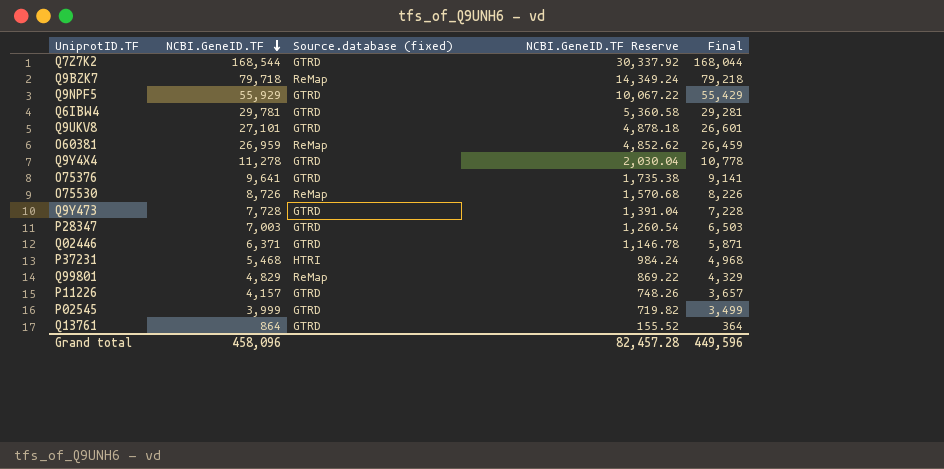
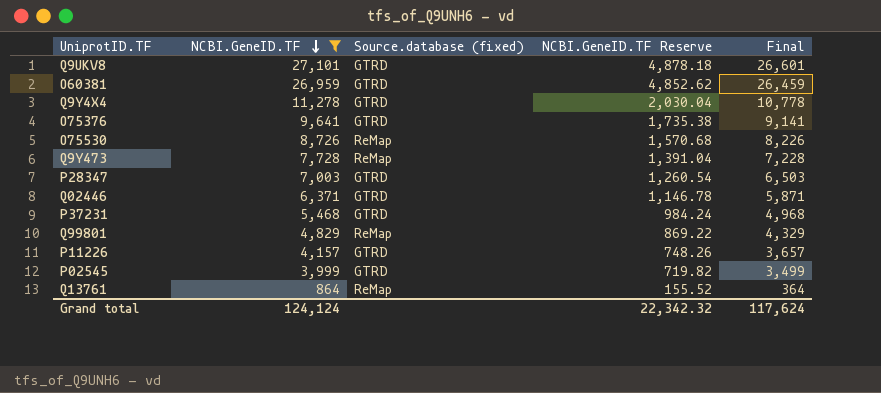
filter: none -> NCBI.GeneID.TF <= 27,101
O60381 | Source.database (fixed): ReMap -> GTRD
Q9Y473 | Source.database (fixed): GTRD -> ReMap
P37231 | Source.database (fixed): HTRI -> GTRD
Q13761 | Source.database (fixed): GTRD -> ReMap
Grand total | NCBI.GeneID.TF: 458,096 -> 124,124
Grand total | NCBI.GeneID.TF Reserve: 82,457.28 -> 22,342.32
Grand total | Final: 449,596 -> 117,624

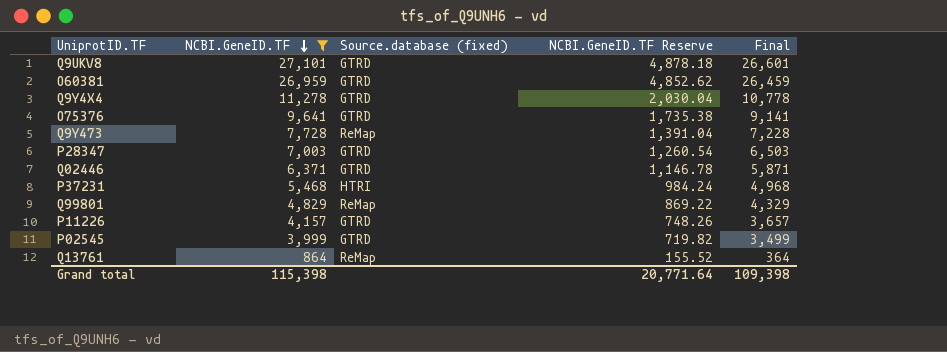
row O75530: 8,726 | ReMap | 1,570.68 | 8,226 -> none
P37231 | Source.database (fixed): GTRD -> HTRI
Grand total | NCBI.GeneID.TF: 124,124 -> 115,398
Grand total | NCBI.GeneID.TF Reserve: 22,342.32 -> 20,771.64
Grand total | Final: 117,624 -> 109,398

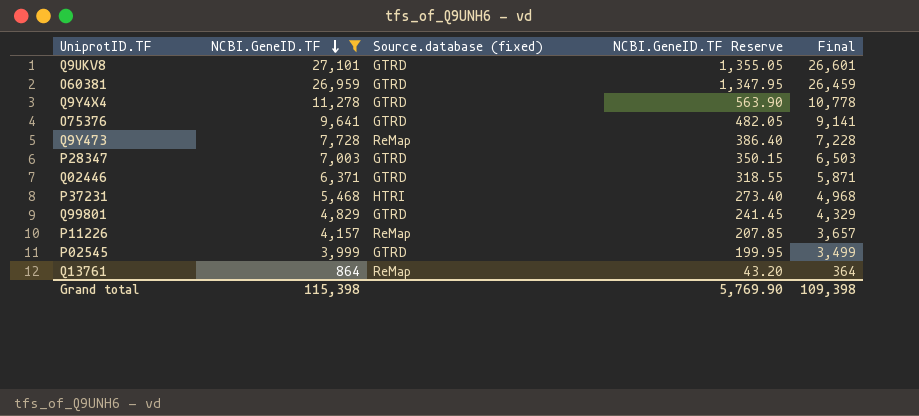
column NCBI.GeneID.TF Reserve | formula: [NCBI.GeneID.TF] * 0.18 -> [NCBI.GeneID.TF] * 0.05
Q99801 | Source.database (fixed): ReMap -> GTRD
P11226 | Source.database (fixed): GTRD -> ReMap
Grand total | NCBI.GeneID.TF Reserve: 20,771.64 -> 5,769.90

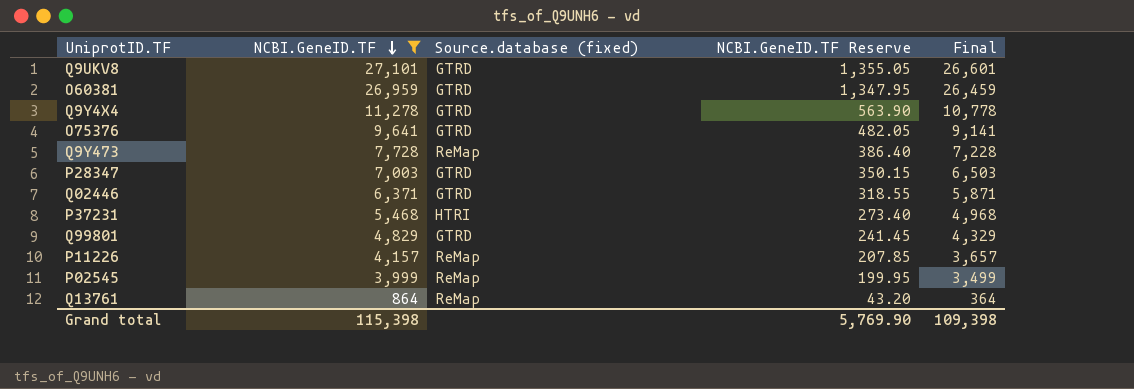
P02545 | Source.database (fixed): GTRD -> ReMap

